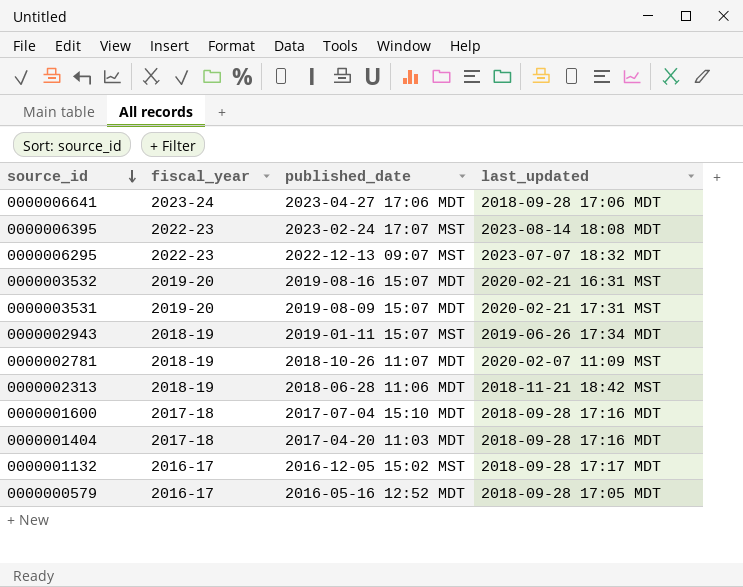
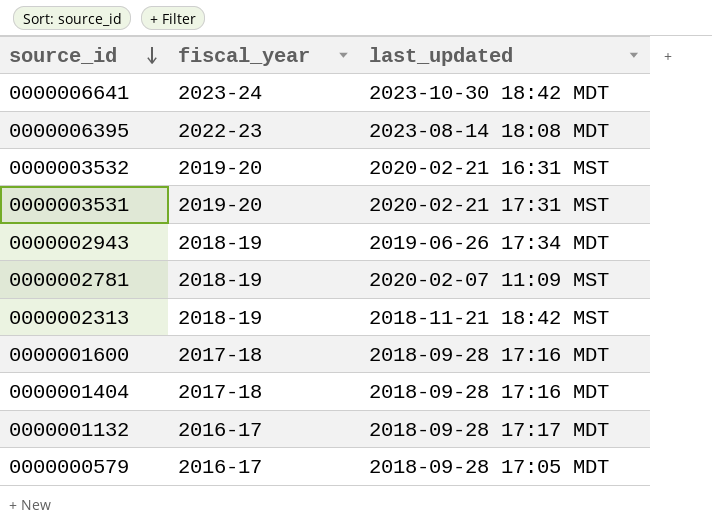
column published_date | position: 3 -> none
row 0000006295: 2022-23 | 2022-12-13 09:07 MST | 2023-07-07 18:32 MDT -> none
0000006641 | last_updated: 2018-09-28 17:06 MDT -> 2023-10-30 18:42 MDT

